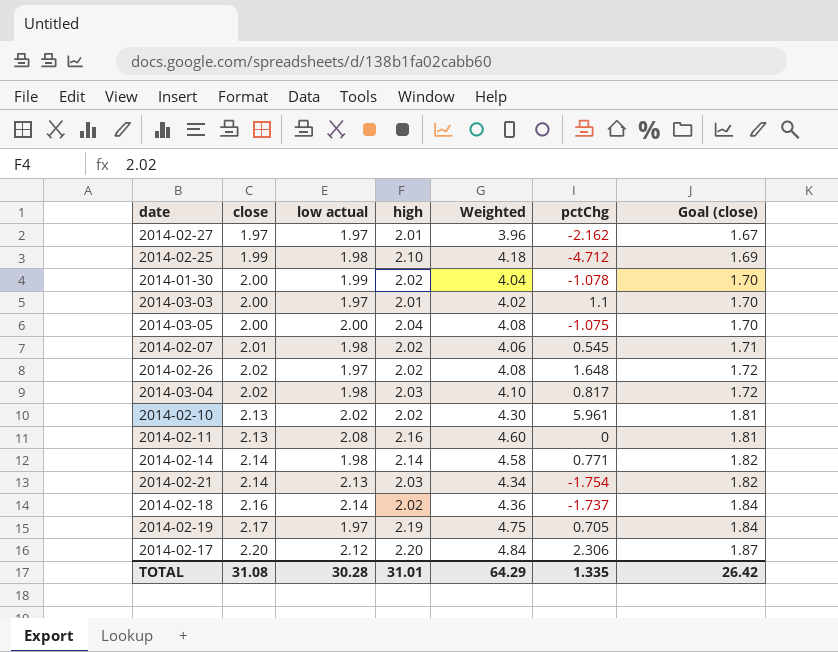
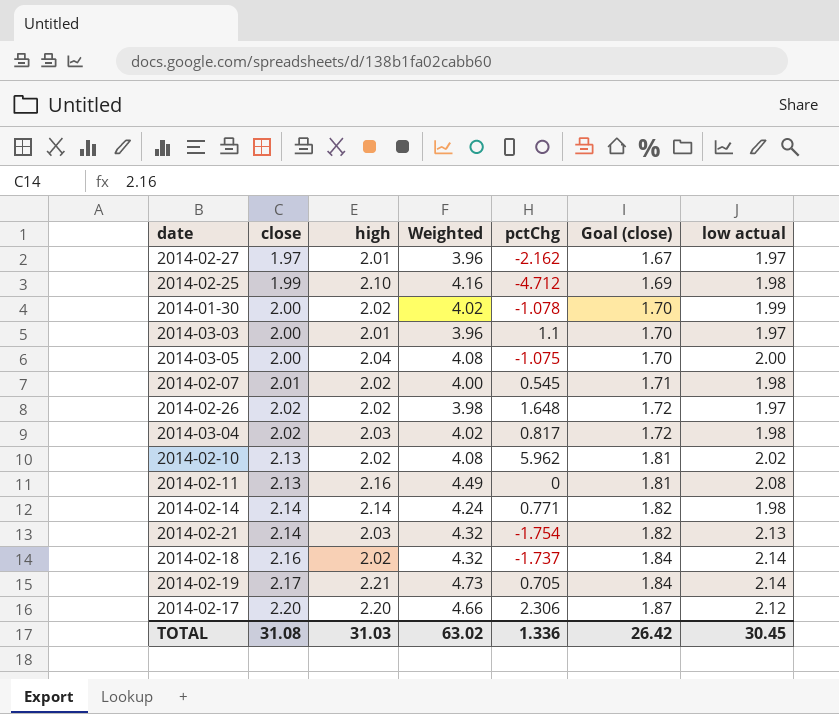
column Weighted | formula: [close] * [high] -> [high] * [low actual]
column low actual | position: 3 -> 7
2014-02-10 | pctChg: 5.961 -> 5.962
2014-02-19 | high: 2.19 -> 2.21
2014-02-19 | low actual: 1.97 -> 2.14
TOTAL | high: 31.01 -> 31.03
TOTAL | Weighted: 64.29 -> 63.02
TOTAL | pctChg: 1.335 -> 1.336
TOTAL | low actual: 30.28 -> 30.45

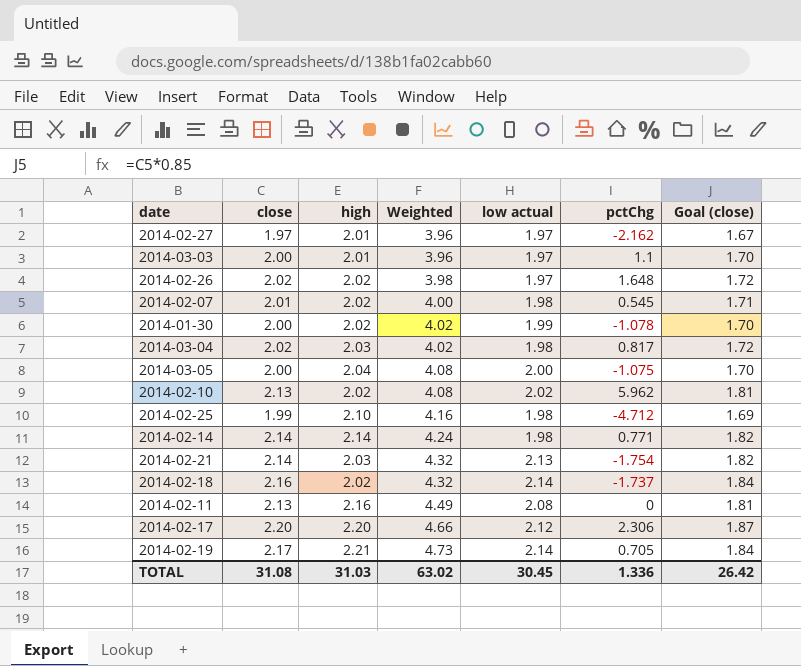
row order: close ascending -> Weighted ascending
column low actual | position: 7 -> 5

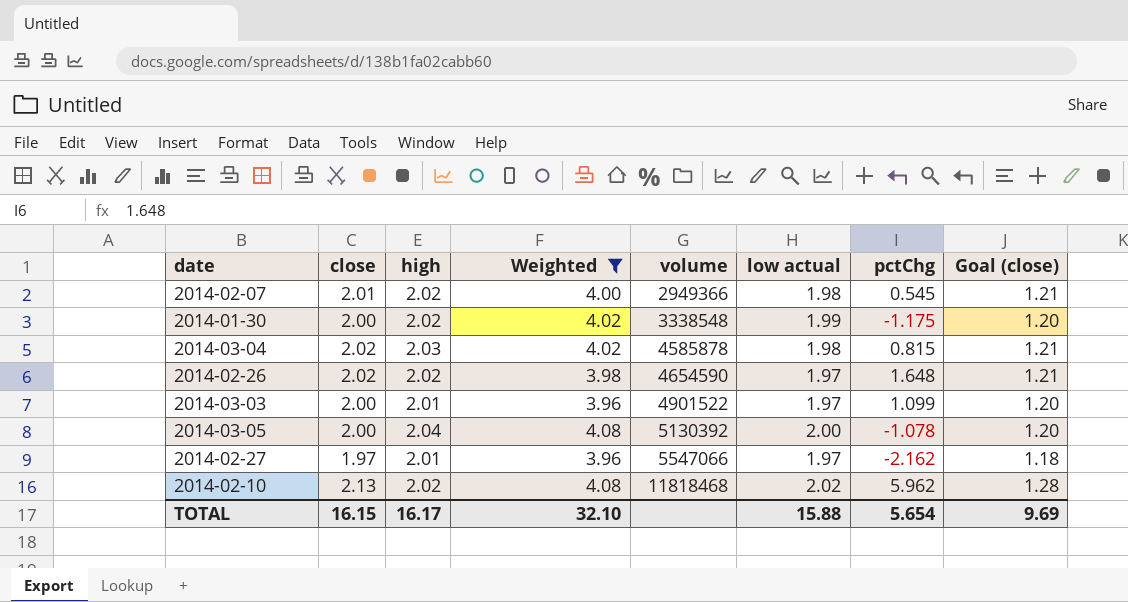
filter: none -> Weighted <= 4.08
row order: Weighted ascending -> volume ascending
column volume | position: none -> 5
column Goal (close) | formula: [close] * 0.85 -> [close] * 0.6
2014-01-30 | pctChg: -1.078 -> -1.175
2014-03-04 | pctChg: 0.817 -> 0.815
2014-03-03 | pctChg: 1.1 -> 1.099
2014-03-05 | pctChg: -1.075 -> -1.078
TOTAL | close: 31.08 -> 16.15
TOTAL | high: 31.03 -> 16.17
TOTAL | Weighted: 63.02 -> 32.10
TOTAL | low actual: 30.45 -> 15.88
TOTAL | pctChg: 1.336 -> 5.654
TOTAL | Goal (close): 26.42 -> 9.69

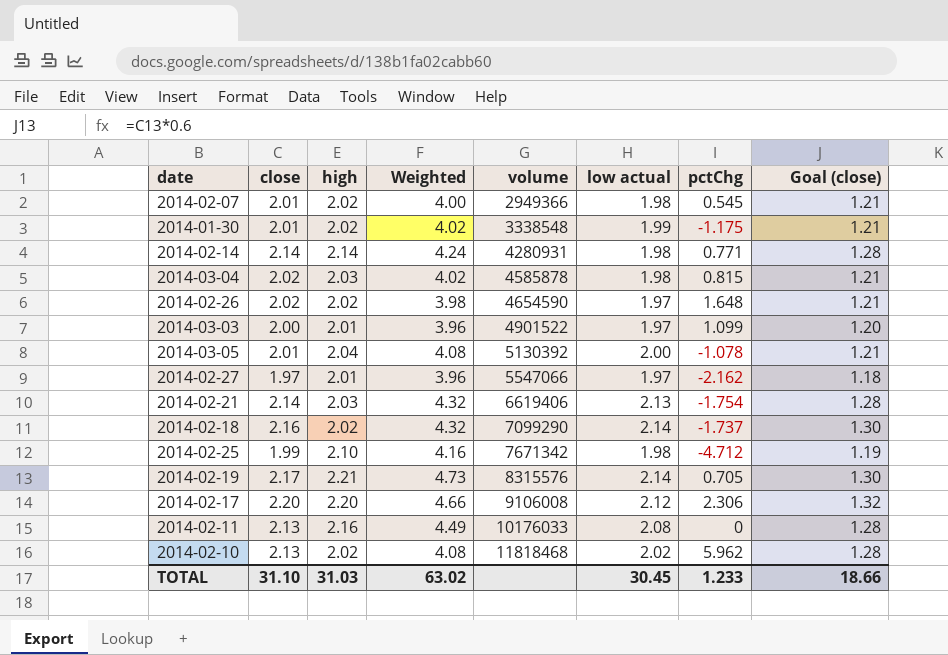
filter: Weighted <= 4.08 -> none
2014-01-30 | close: 2.00 -> 2.01
2014-01-30 | Goal (close): 1.20 -> 1.21
2014-03-05 | close: 2.00 -> 2.01
2014-03-05 | Goal (close): 1.20 -> 1.21
TOTAL | close: 16.15 -> 31.10
TOTAL | high: 16.17 -> 31.03
TOTAL | Weighted: 32.10 -> 63.02
TOTAL | low actual: 15.88 -> 30.45
TOTAL | pctChg: 5.654 -> 1.233
TOTAL | Goal (close): 9.69 -> 18.66

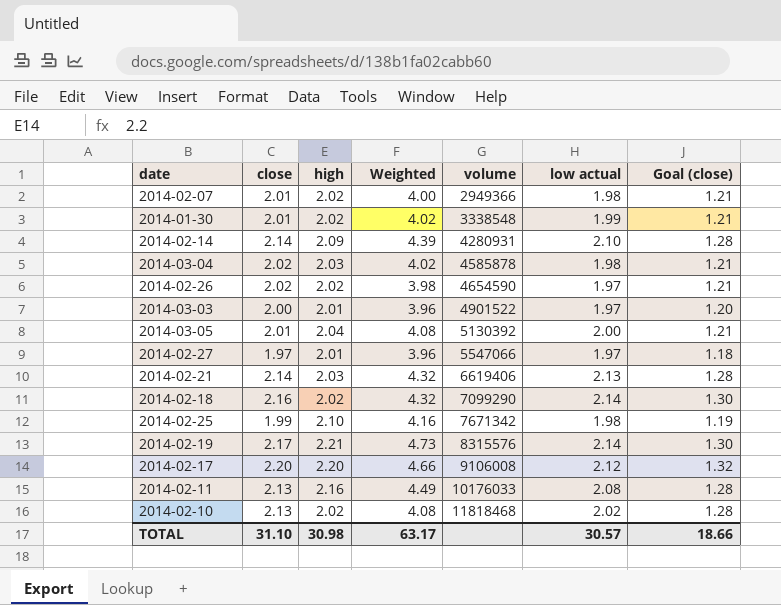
column pctChg | position: 7 -> none
2014-02-14 | high: 2.14 -> 2.09
2014-02-14 | Weighted: 4.24 -> 4.39
2014-02-14 | low actual: 1.98 -> 2.10
TOTAL | high: 31.03 -> 30.98
TOTAL | Weighted: 63.02 -> 63.17
TOTAL | low actual: 30.45 -> 30.57

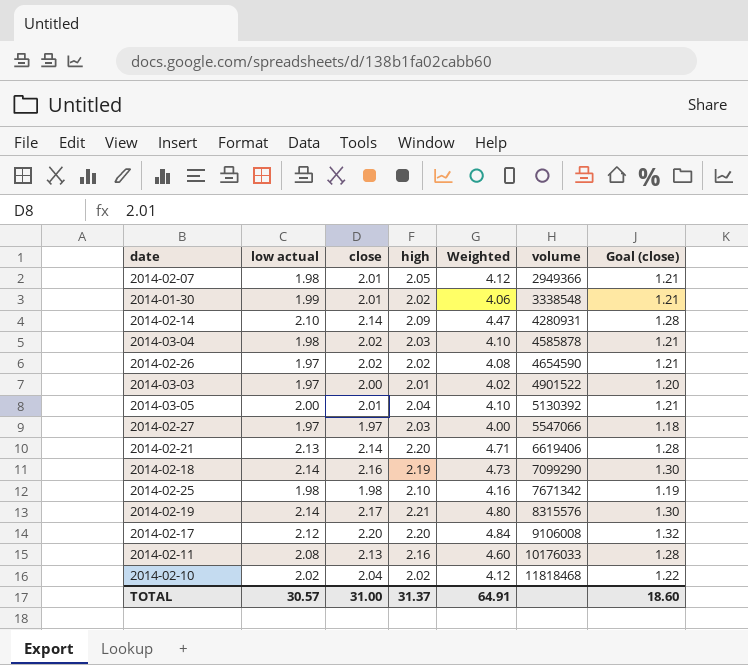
column low actual | position: 6 -> 2
column Weighted | formula: [high] * [low actual] -> [close] * [high]
2014-02-07 | high: 2.02 -> 2.05
2014-02-27 | high: 2.01 -> 2.03
2014-02-21 | high: 2.03 -> 2.20
2014-02-18 | high: 2.02 -> 2.19
2014-02-25 | close: 1.99 -> 1.98
2014-02-10 | close: 2.13 -> 2.04
2014-02-10 | Goal (close): 1.28 -> 1.22
TOTAL | close: 31.10 -> 31.00
TOTAL | high: 30.98 -> 31.37
TOTAL | Weighted: 63.17 -> 64.91
TOTAL | Goal (close): 18.66 -> 18.60

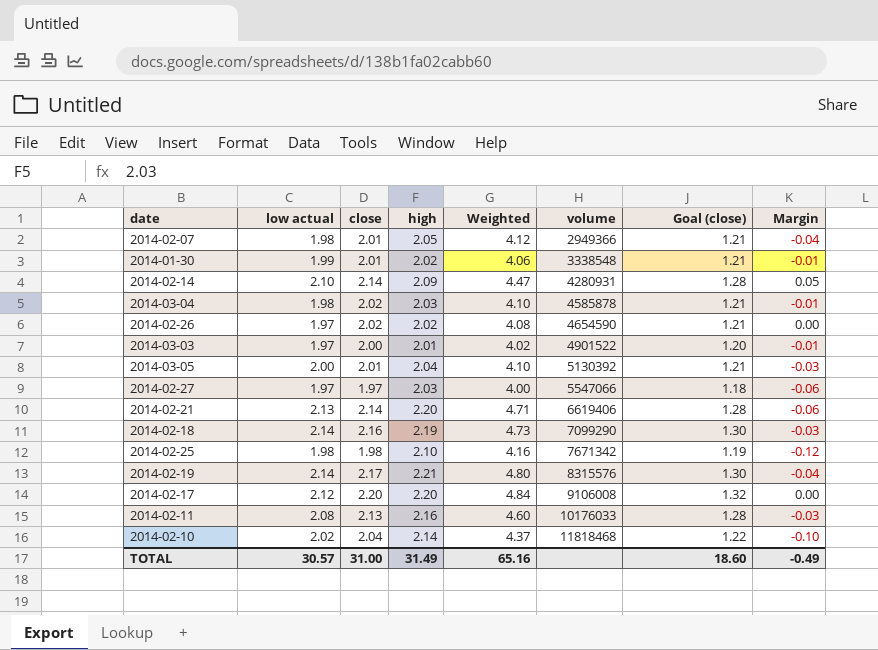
column Margin | formula: none -> [close] - [high]
2014-02-10 | high: 2.02 -> 2.14
2014-02-10 | Weighted: 4.12 -> 4.37
TOTAL | high: 31.37 -> 31.49
TOTAL | Weighted: 64.91 -> 65.16

